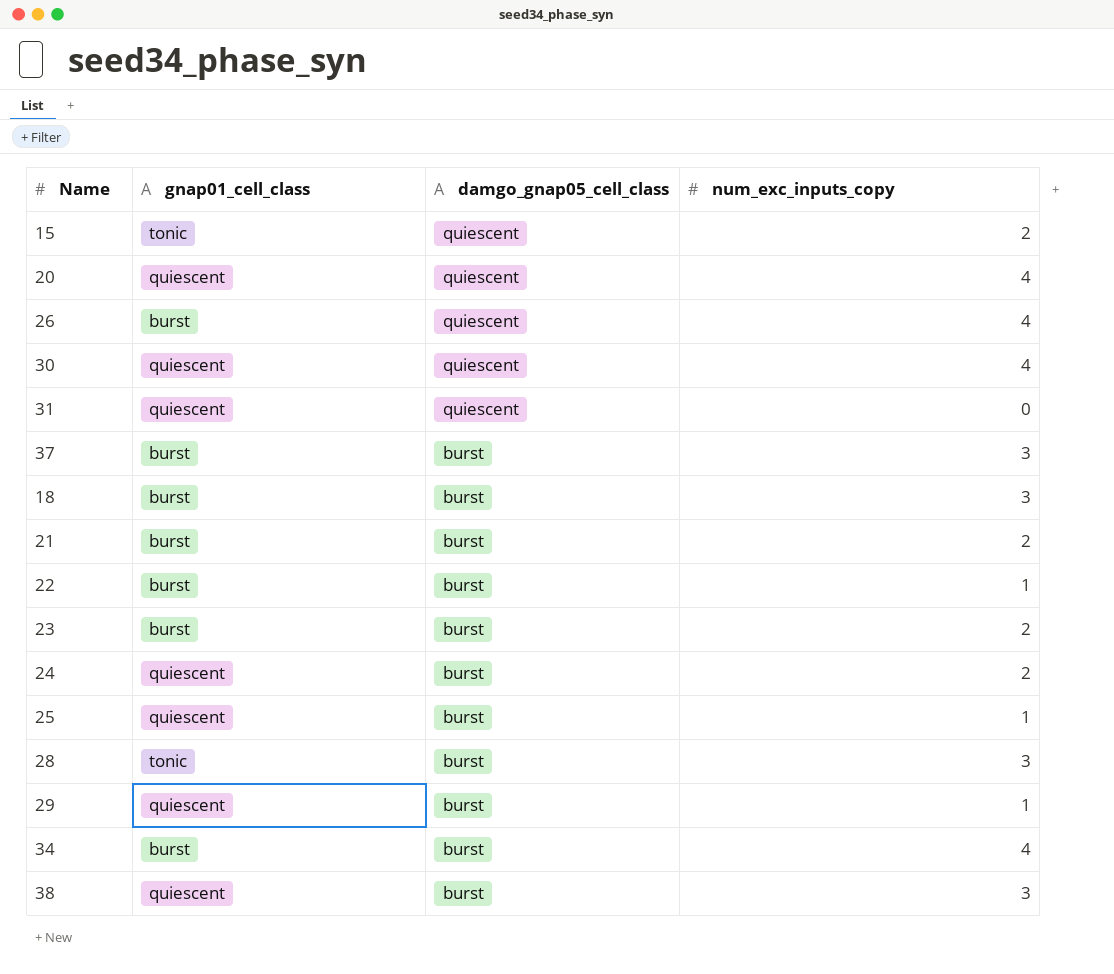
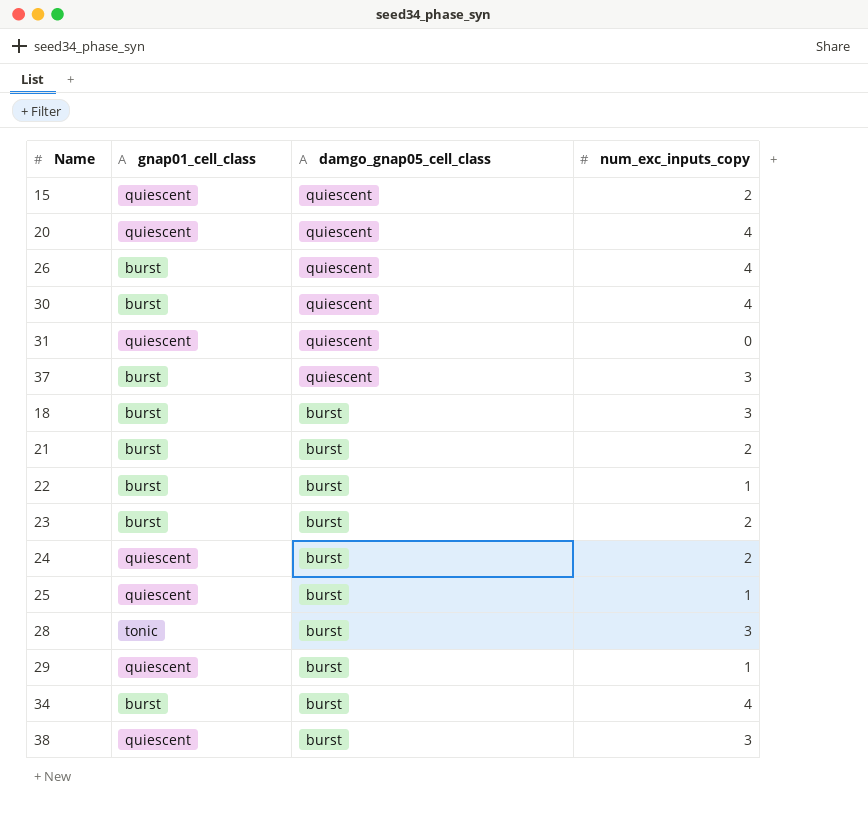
15 | gnap01_cell_class: tonic -> quiescent
30 | gnap01_cell_class: quiescent -> burst
37 | damgo_gnap05_cell_class: burst -> quiescent

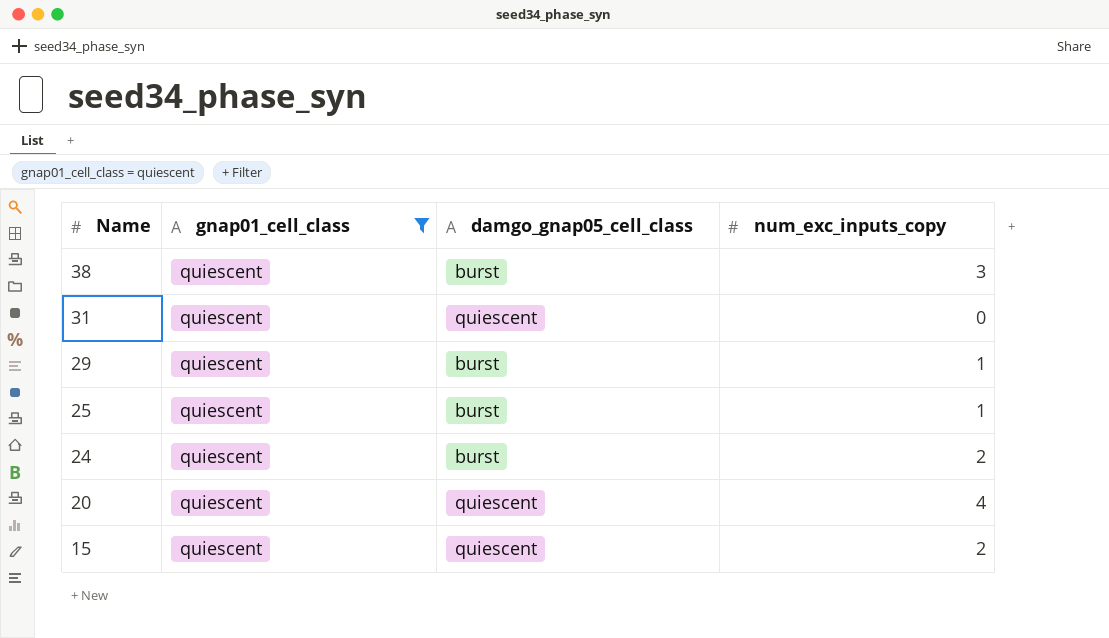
filter: none -> gnap01_cell_class = quiescent
row order: damgo_gnap05_cell_class descending -> Name descending

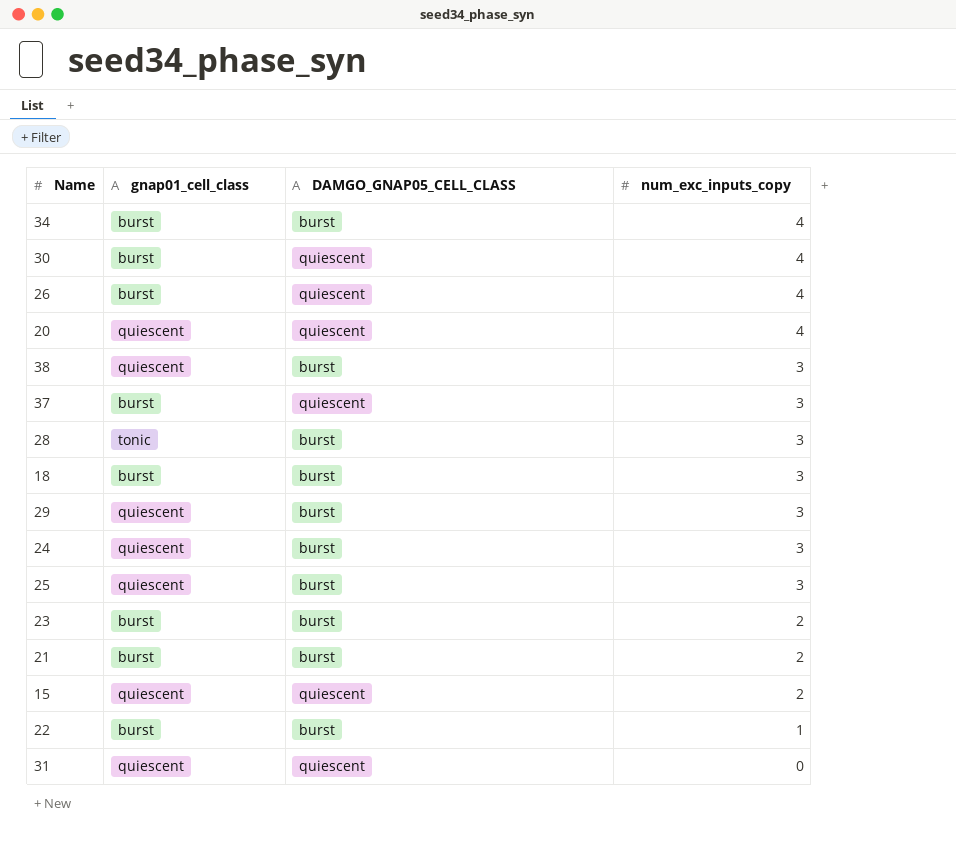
filter: gnap01_cell_class = quiescent -> none
row order: Name descending -> num_exc_inputs_copy descending
column name: damgo_gnap05_cell_class -> DAMGO_GNAP05_CELL_CLASS
29 | num_exc_inputs_copy: 1 -> 3
24 | num_exc_inputs_copy: 2 -> 3
25 | num_exc_inputs_copy: 1 -> 3

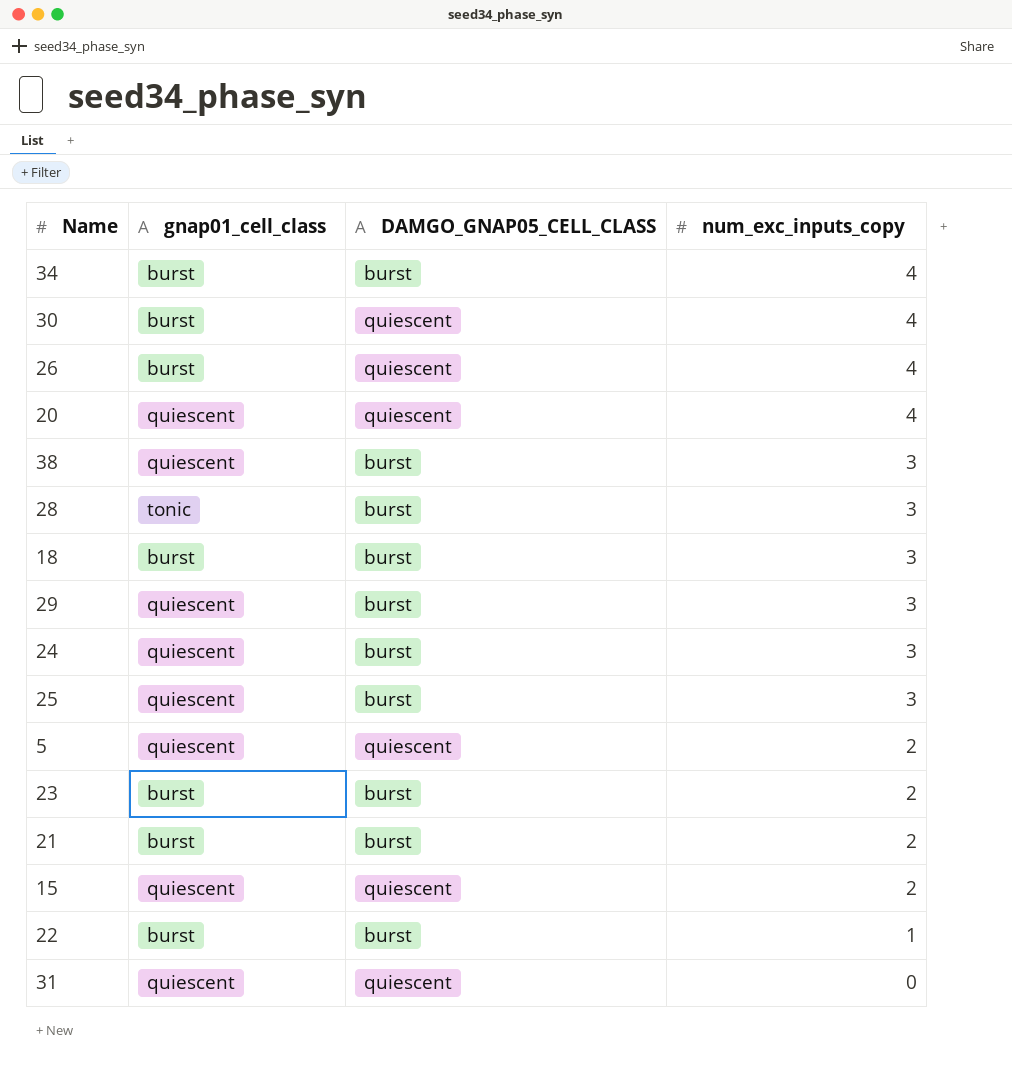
row 37: burst | quiescent | 3 -> none
row 5: none -> quiescent | quiescent | 2

